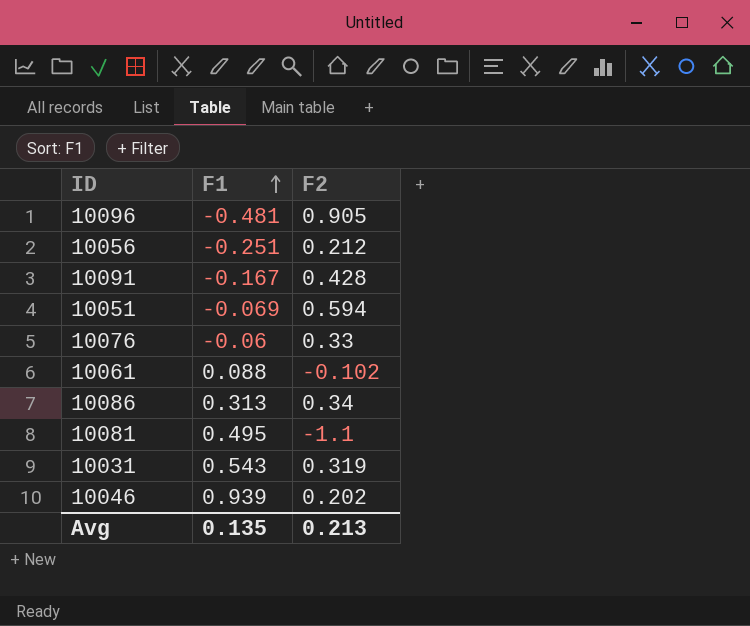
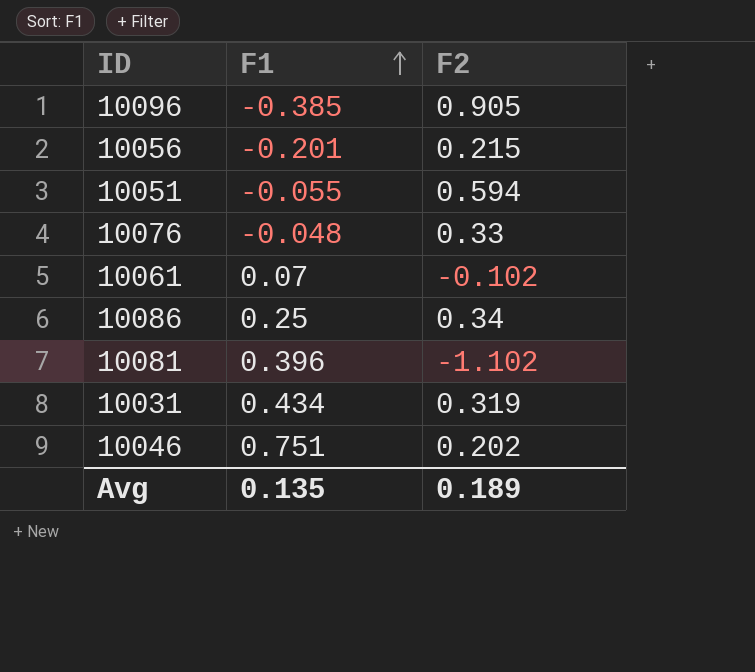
row 10091: -0.167 | 0.428 -> none
10096 | F1: -0.481 -> -0.385
10056 | F1: -0.251 -> -0.201
10056 | F2: 0.212 -> 0.215
10051 | F1: -0.069 -> -0.055
10076 | F1: -0.06 -> -0.048
10061 | F1: 0.088 -> 0.07
10086 | F1: 0.313 -> 0.25
10081 | F1: 0.495 -> 0.396
10081 | F2: -1.1 -> -1.102
10031 | F1: 0.543 -> 0.434
10046 | F1: 0.939 -> 0.751
Avg | F2: 0.213 -> 0.189

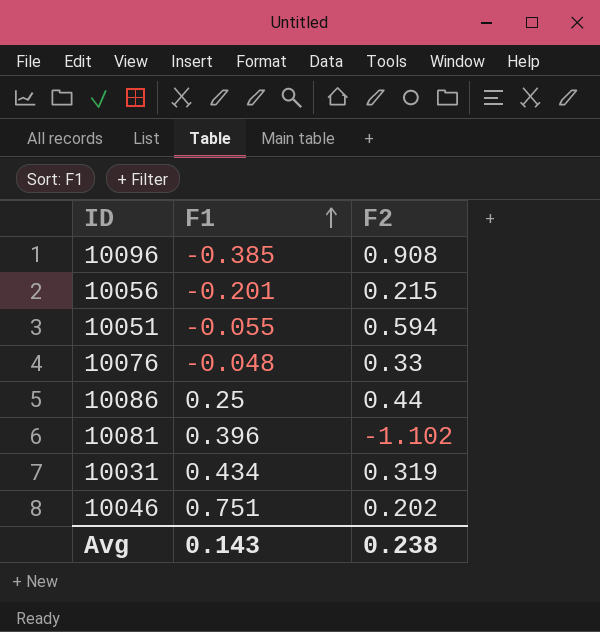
row 10061: 0.07 | -0.102 -> none
10096 | F2: 0.905 -> 0.908
10086 | F2: 0.34 -> 0.44
Avg | F1: 0.135 -> 0.143
Avg | F2: 0.189 -> 0.238

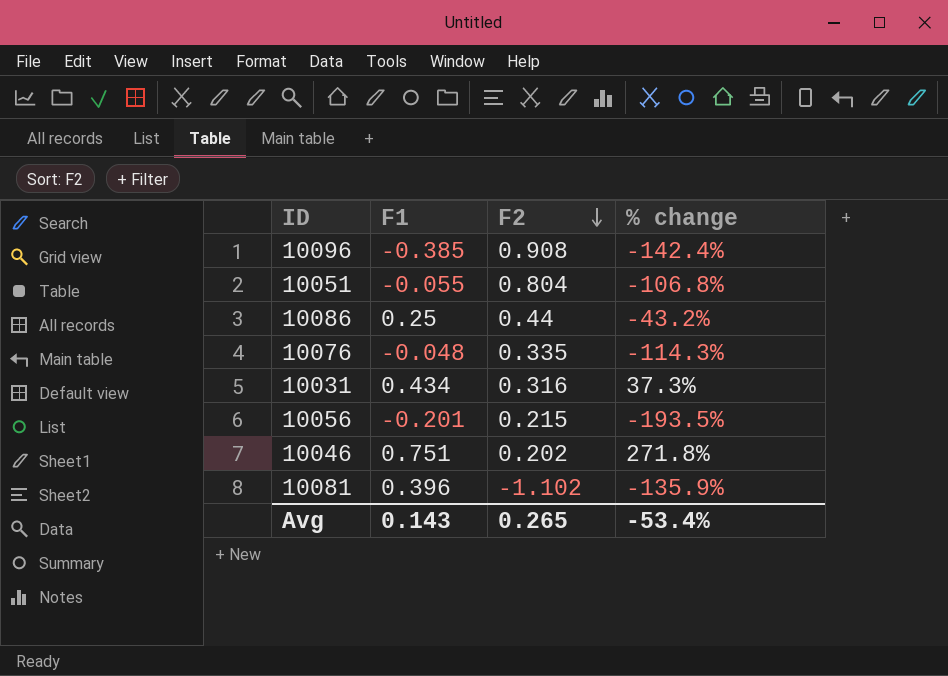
row order: F1 ascending -> F2 descending
column % change | formula: none -> ([F1] - [F2]) / [F2]
10051 | F2: 0.594 -> 0.804
10076 | F2: 0.33 -> 0.335
10031 | F2: 0.319 -> 0.316
Avg | F2: 0.238 -> 0.265

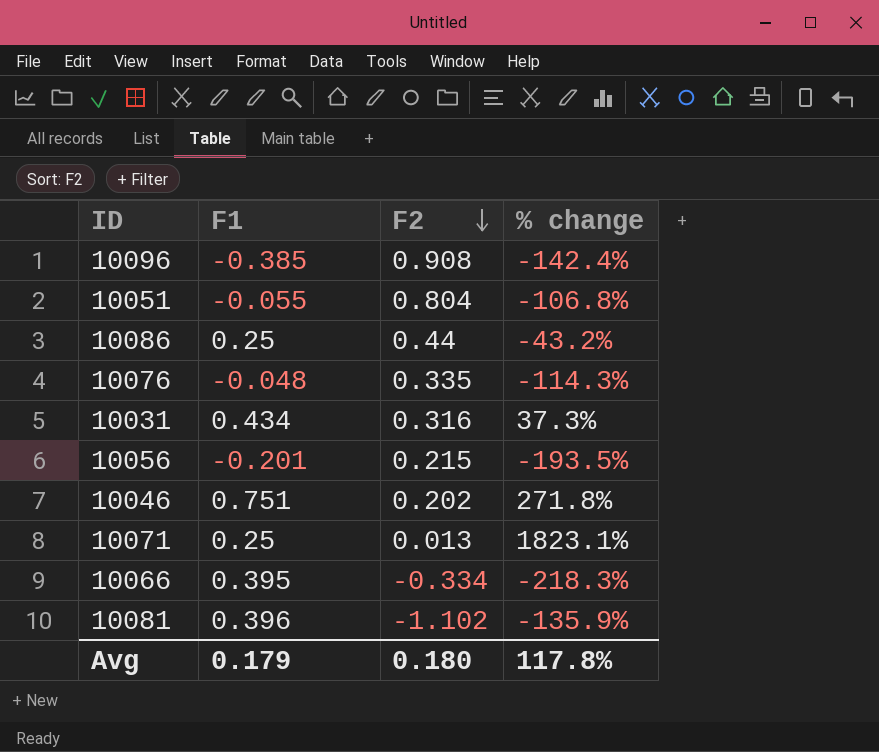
row 10071: none -> 0.25 | 0.013 | 1823.1%
row 10066: none -> 0.395 | -0.334 | -218.3%
Avg | F1: 0.143 -> 0.179
Avg | F2: 0.265 -> 0.180
Avg | % change: -53.4% -> 117.8%

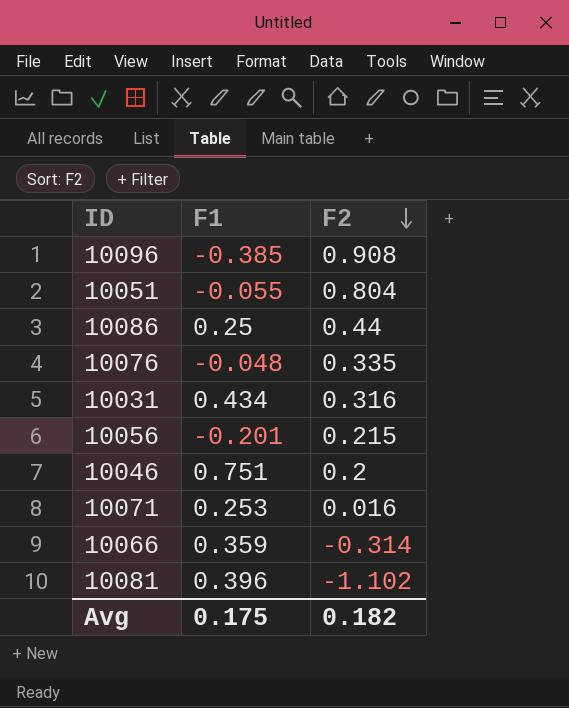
column % change | formula: ([F1] - [F2]) / [F2] -> none
10046 | F2: 0.202 -> 0.2
10071 | F1: 0.25 -> 0.253
10071 | F2: 0.013 -> 0.016
10066 | F1: 0.395 -> 0.359
10066 | F2: -0.334 -> -0.314
Avg | F1: 0.179 -> 0.175
Avg | F2: 0.180 -> 0.182

